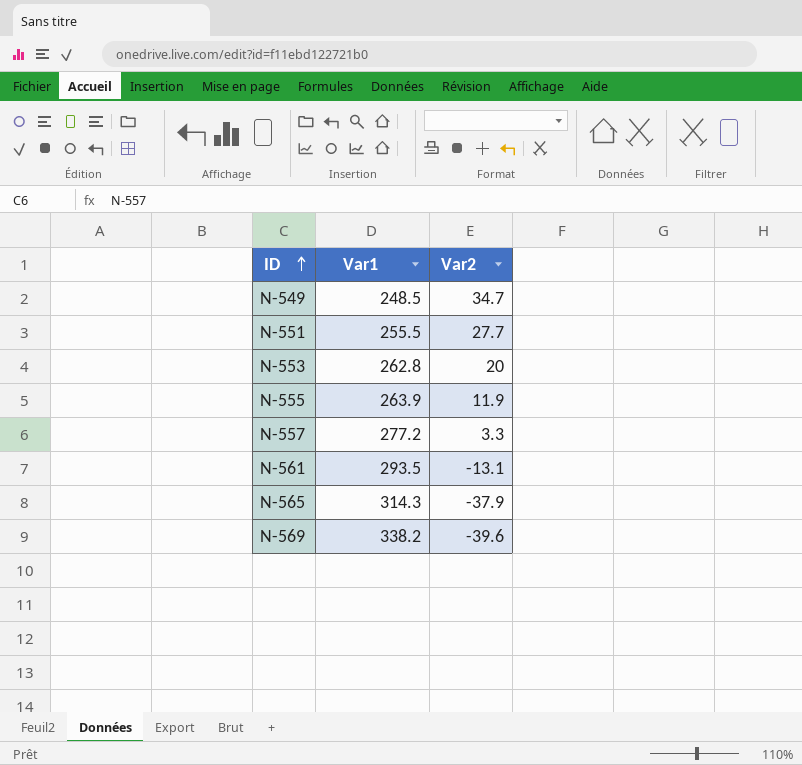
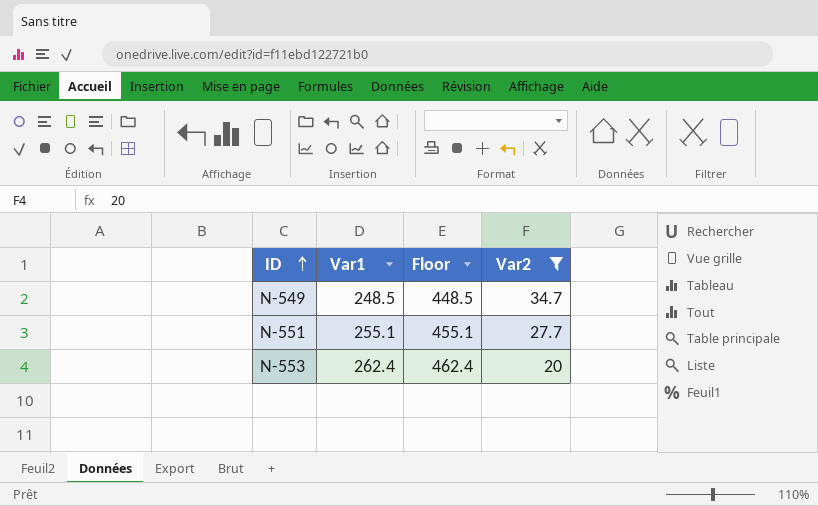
filter: none -> Var2 >= 20
column Floor | formula: none -> [Var1] + 200
N-551 | Var1: 255.5 -> 255.1
N-553 | Var1: 262.8 -> 262.4

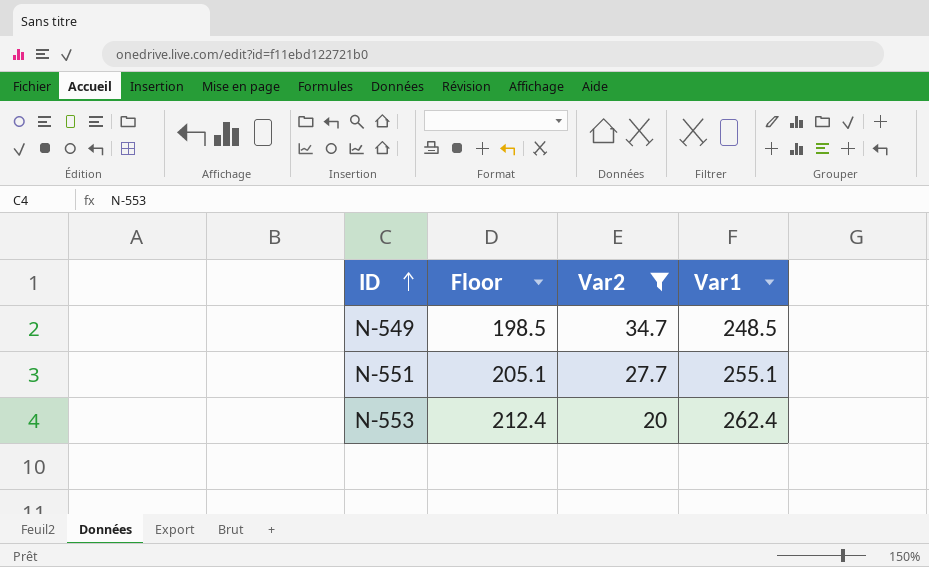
column Floor | formula: [Var1] + 200 -> [Var1] - 50
column Var1 | position: 2 -> 4

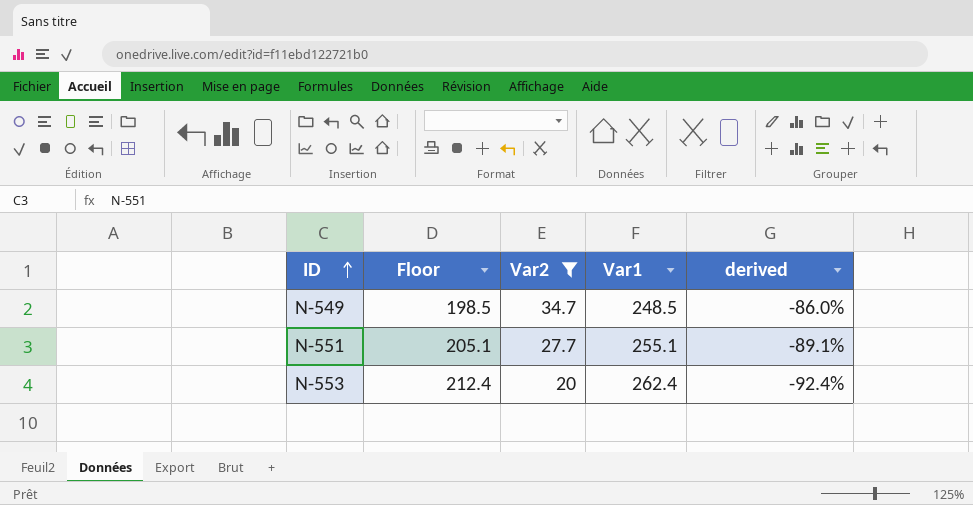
column derived | formula: none -> ([Var2] - [Var1]) / [Var1]

